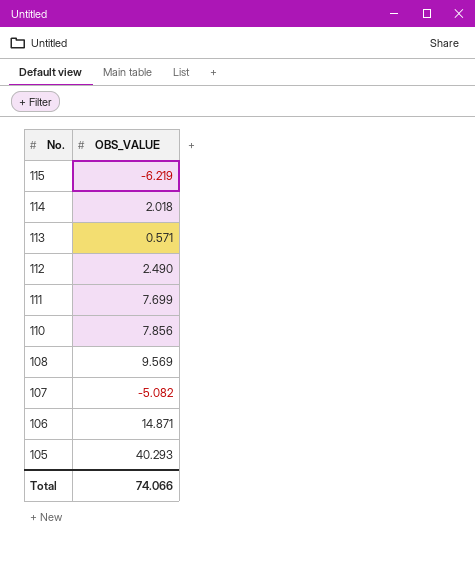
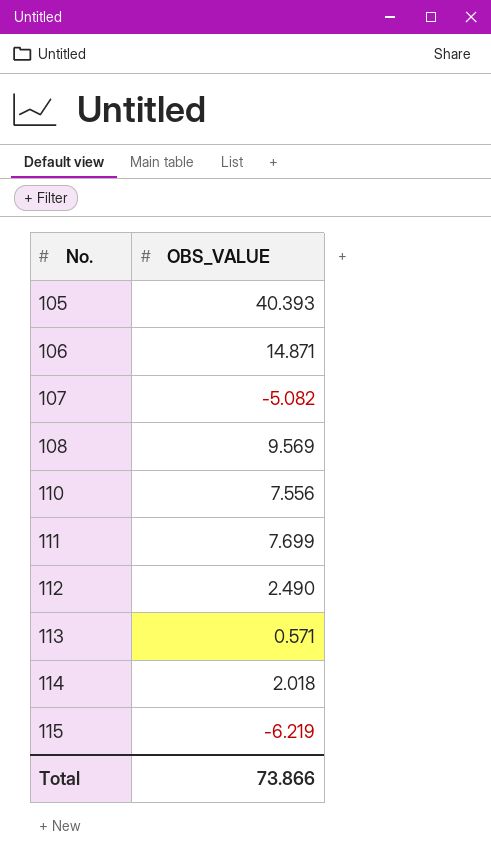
row order: No. descending -> No. ascending
105 | OBS_VALUE: 40.293 -> 40.393
110 | OBS_VALUE: 7.856 -> 7.556
Total | OBS_VALUE: 74.066 -> 73.866

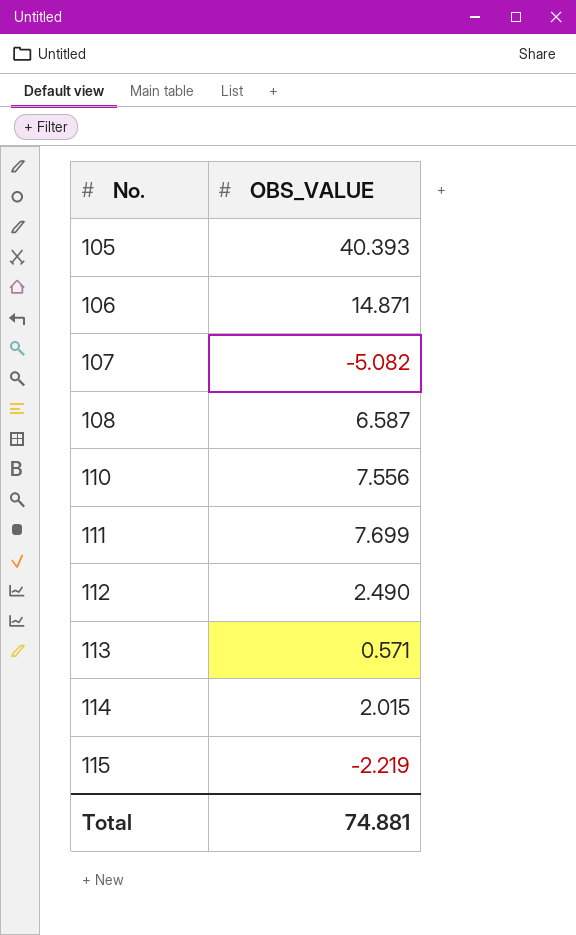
108 | OBS_VALUE: 9.569 -> 6.587
114 | OBS_VALUE: 2.018 -> 2.015
115 | OBS_VALUE: -6.219 -> -2.219
Total | OBS_VALUE: 73.866 -> 74.881

